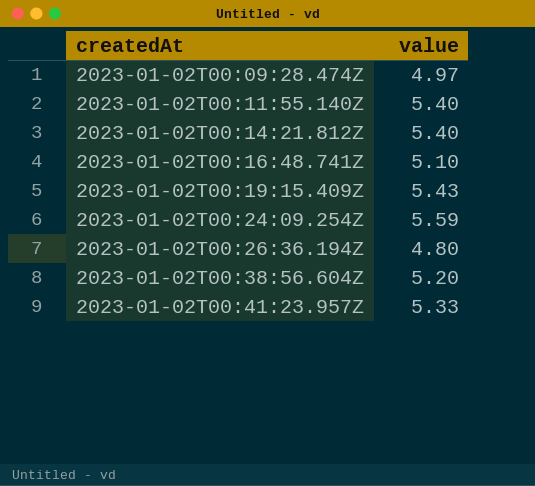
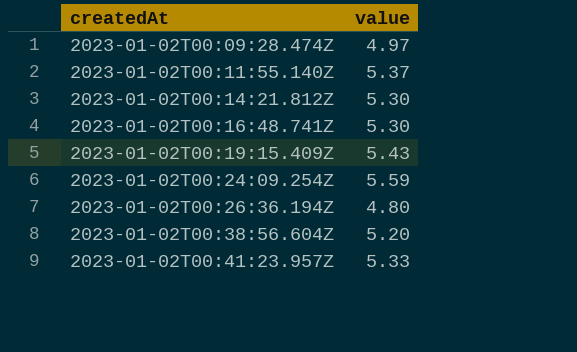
2023-01-02T00:11:55.140Z | value: 5.40 -> 5.37
2023-01-02T00:14:21.812Z | value: 5.40 -> 5.30
2023-01-02T00:16:48.741Z | value: 5.10 -> 5.30

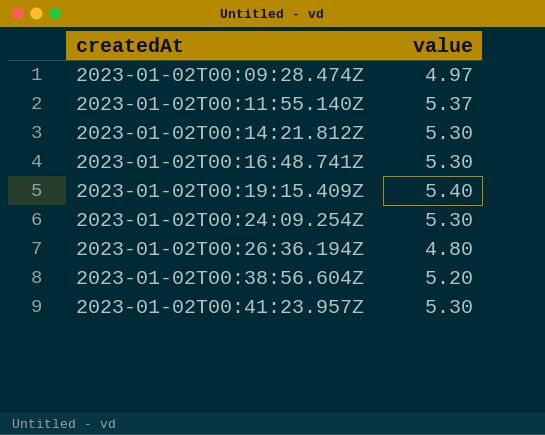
2023-01-02T00:19:15.409Z | value: 5.43 -> 5.40
2023-01-02T00:24:09.254Z | value: 5.59 -> 5.30
2023-01-02T00:41:23.957Z | value: 5.33 -> 5.30

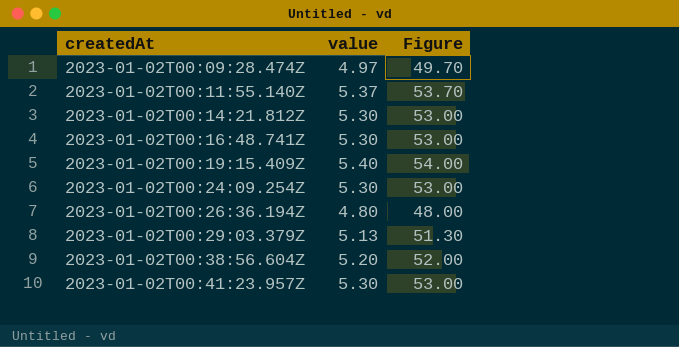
column Figure | formula: none -> [value] * 10
row 2023-01-02T00:29:03.379Z: none -> 5.13 | 51.30

